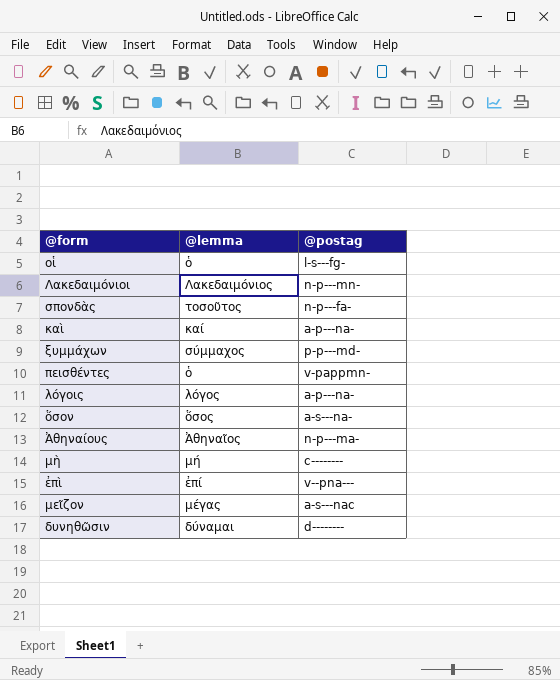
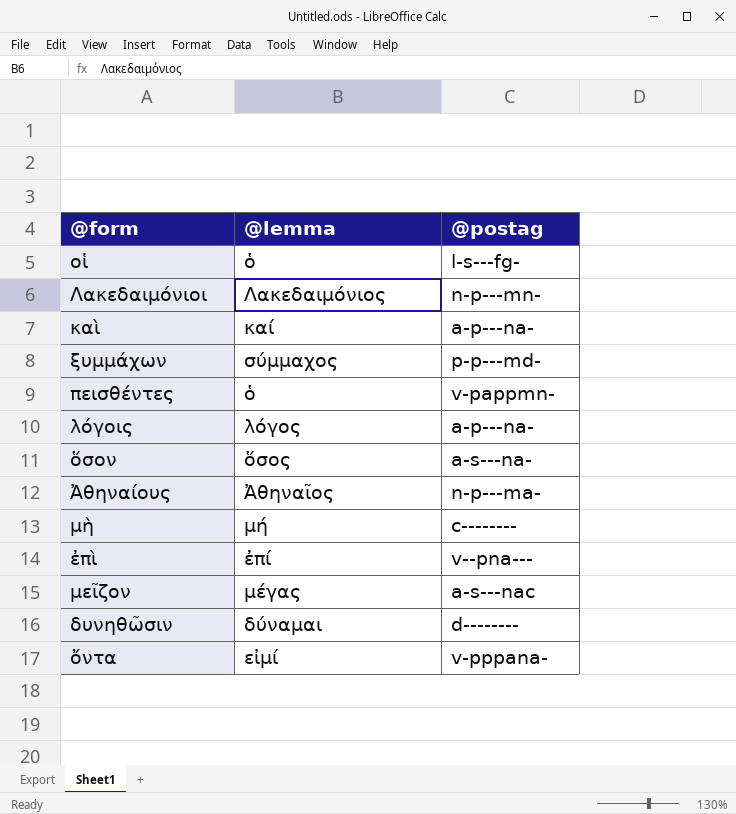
row σπονδὰς: τοσοῦτος | n-p---fa- -> none
row ὄντα: none -> εἰμί | v-pppana-

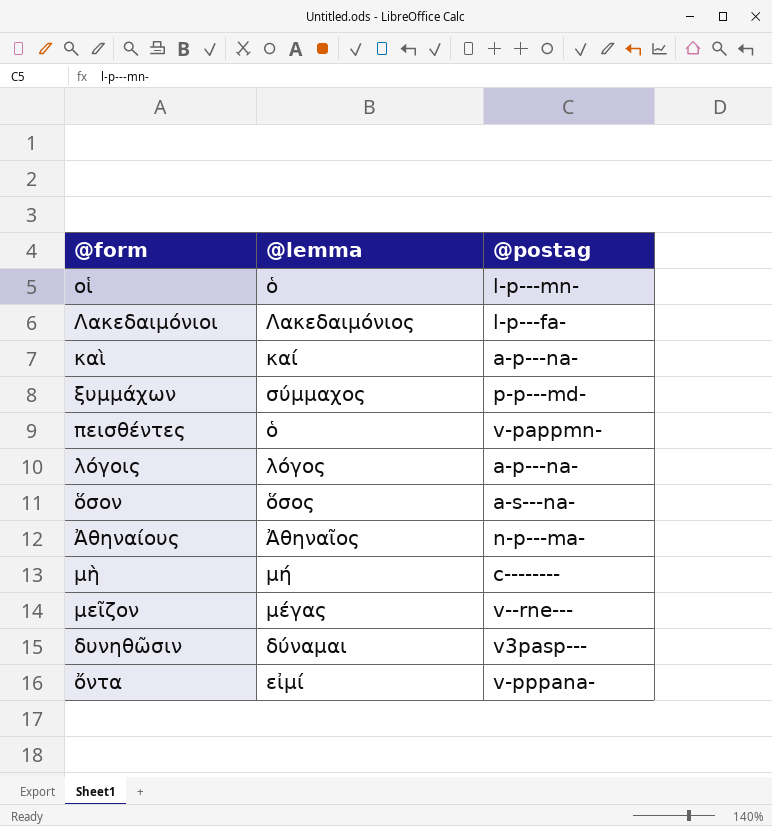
row ἐπὶ: ἐπί | v--pna--- -> none
οἱ | @postag: l-s---fg- -> l-p---mn-
Λακεδαιμόνιοι | @postag: n-p---mn- -> l-p---fa-
μεῖζον | @postag: a-s---nac -> v--rne---
δυνηθῶσιν | @postag: d-------- -> v3pasp---

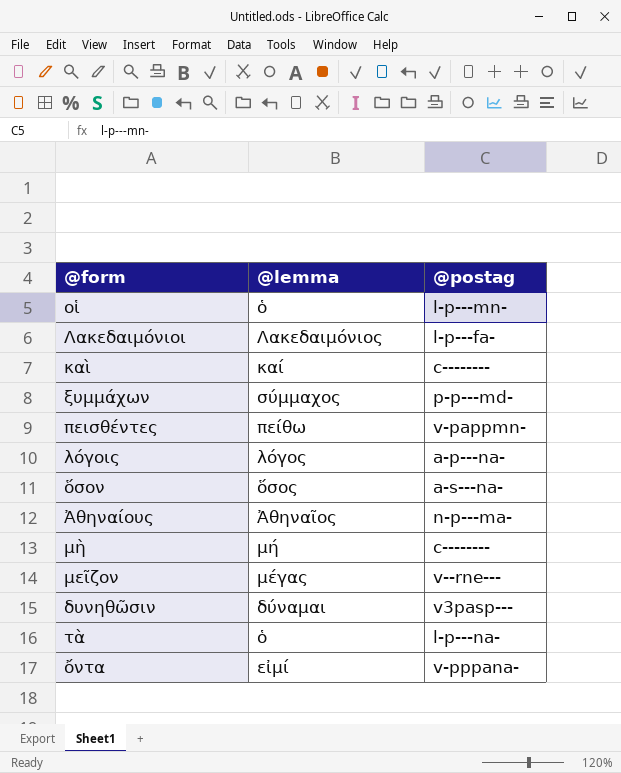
καὶ | @postag: a-p---na- -> c--------
πεισθέντες | @lemma: ὁ -> πείθω
row τὰ: none -> ὁ | l-p---na-

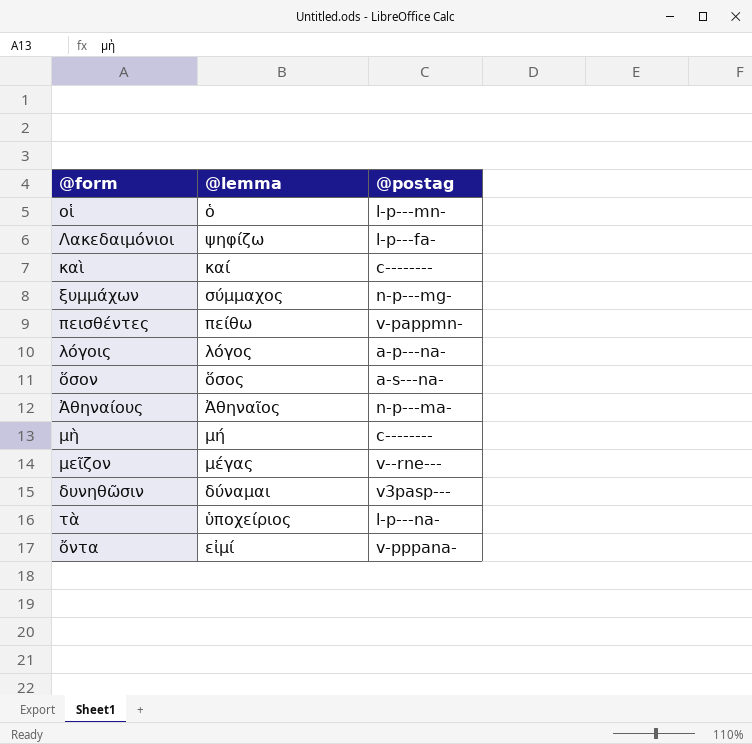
Λακεδαιμόνιοι | @lemma: Λακεδαιμόνιος -> ψηφίζω
ξυμμάχων | @postag: p-p---md- -> n-p---mg-
τὰ | @lemma: ὁ -> ὑποχείριος

